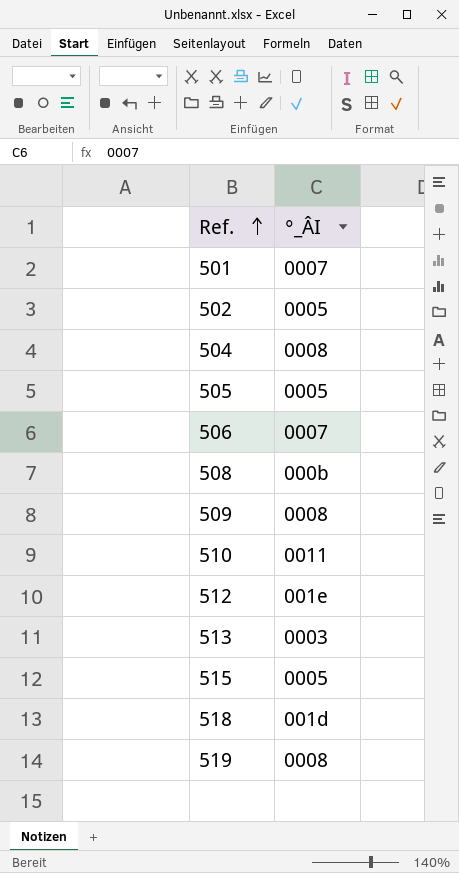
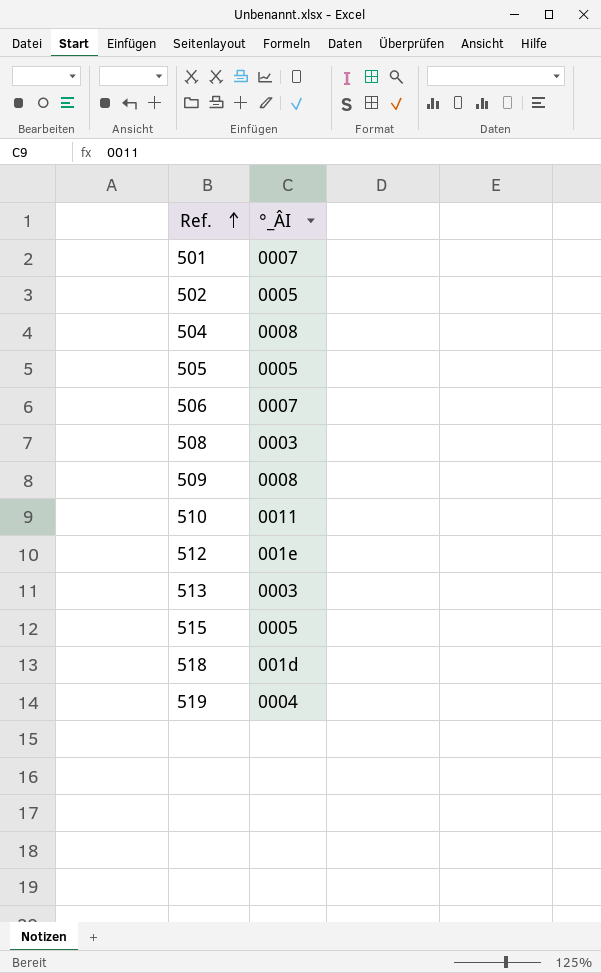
508 | °_ÂI: 000b -> 0003
519 | °_ÂI: 0008 -> 0004

